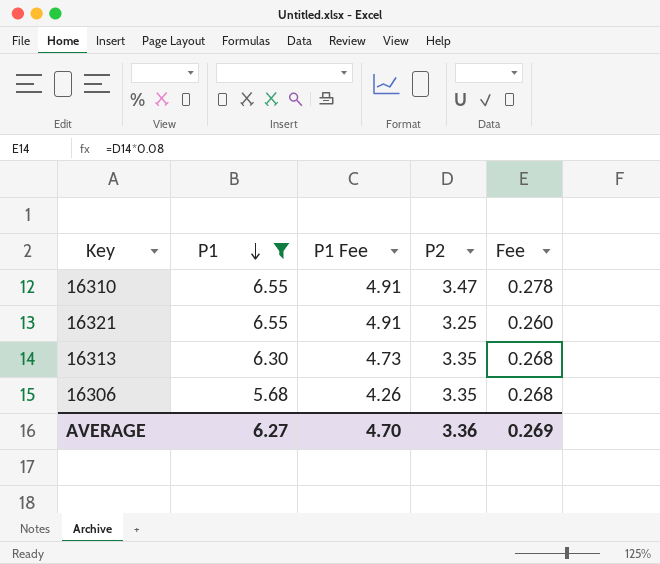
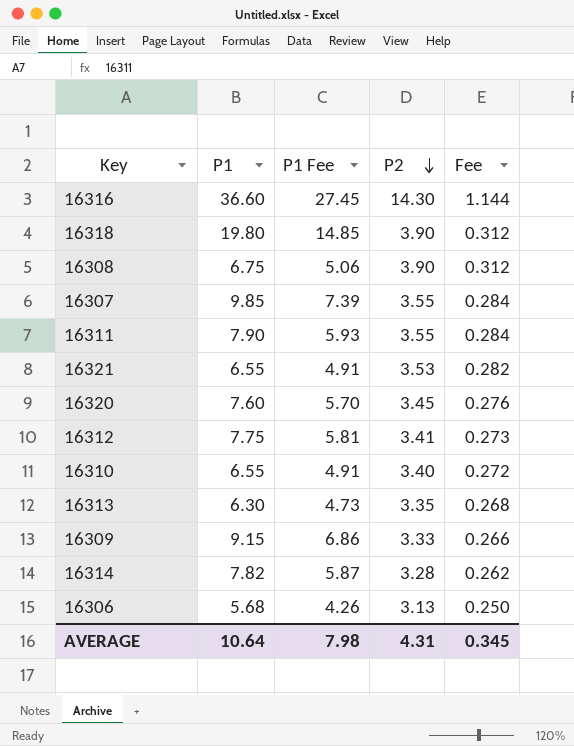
filter: P1 <= 6.55 -> none
row order: P1 descending -> P2 descending
16321 | P2: 3.25 -> 3.53
16321 | Fee: 0.260 -> 0.282
16310 | P2: 3.47 -> 3.40
16310 | Fee: 0.278 -> 0.272
16306 | P2: 3.35 -> 3.13
16306 | Fee: 0.268 -> 0.250
AVERAGE | P1: 6.27 -> 10.64
AVERAGE | P1 Fee: 4.70 -> 7.98
AVERAGE | P2: 3.36 -> 4.31
AVERAGE | Fee: 0.269 -> 0.345

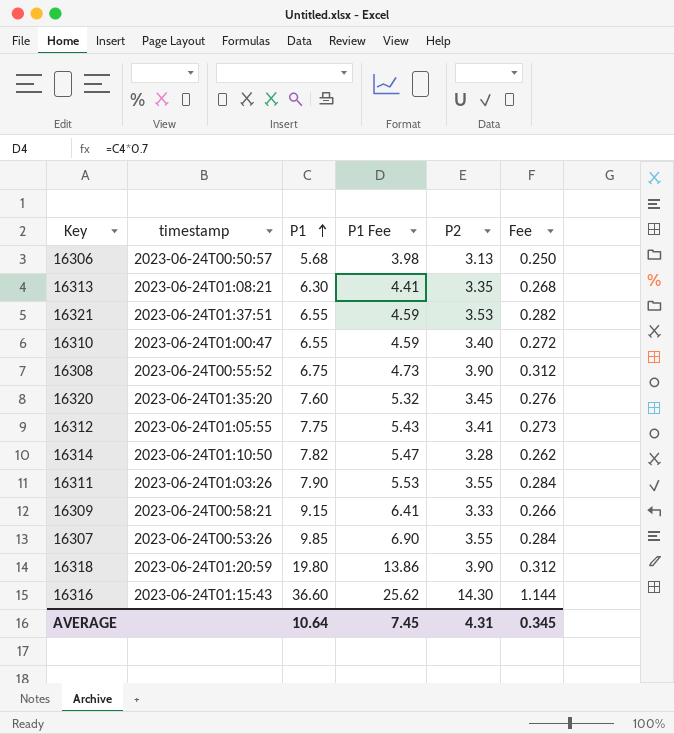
row order: P2 descending -> P1 ascending
column timestamp | position: none -> 2
column P1 Fee | formula: [P1] * 0.75 -> [P1] * 0.7
AVERAGE | P1 Fee: 7.98 -> 7.45

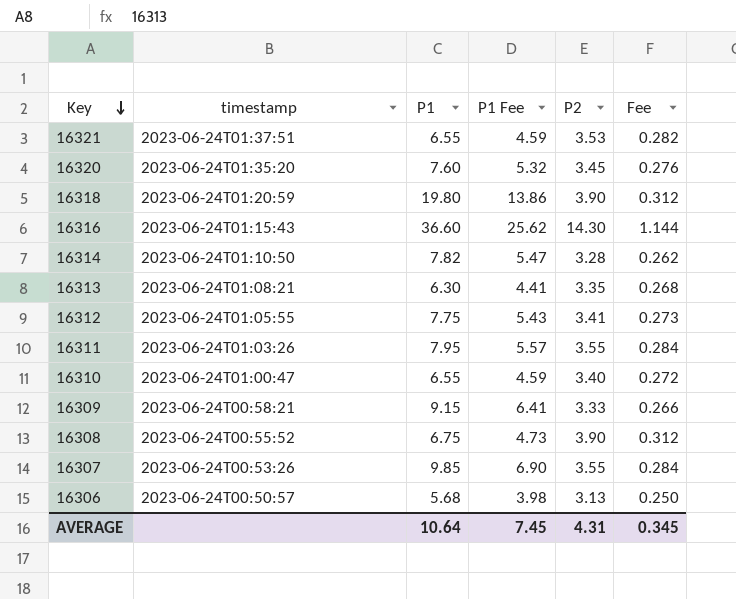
row order: P1 ascending -> Key descending
16311 | P1: 7.90 -> 7.95
16311 | P1 Fee: 5.53 -> 5.57

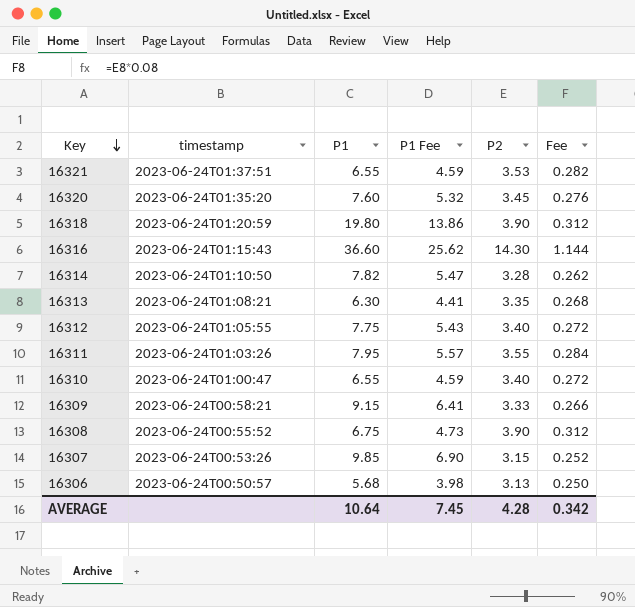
16312 | P2: 3.41 -> 3.40
16312 | Fee: 0.273 -> 0.272
16307 | P2: 3.55 -> 3.15
16307 | Fee: 0.284 -> 0.252
AVERAGE | P2: 4.31 -> 4.28
AVERAGE | Fee: 0.345 -> 0.342

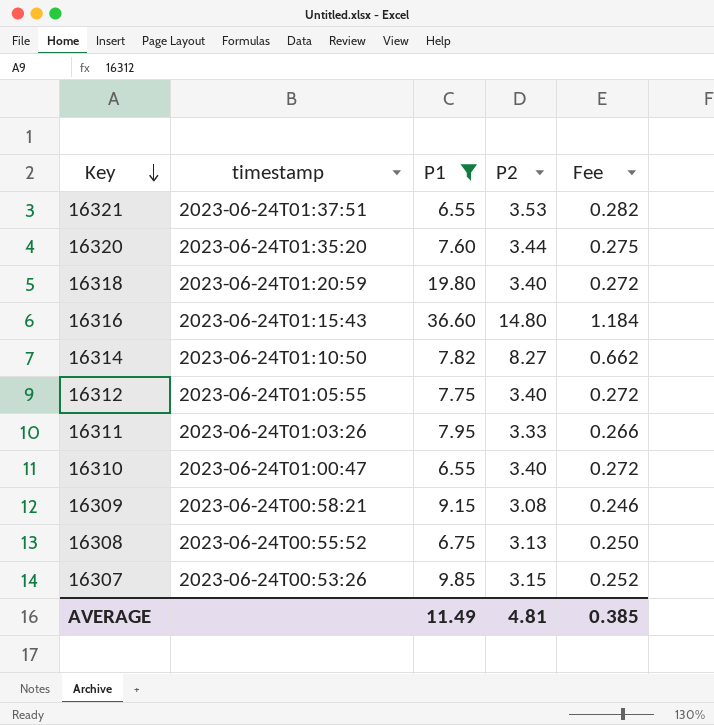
filter: none -> P1 >= 6.55
column P1 Fee | formula: [P1] * 0.7 -> none
16320 | P2: 3.45 -> 3.44
16320 | Fee: 0.276 -> 0.275
16318 | P2: 3.90 -> 3.40
16318 | Fee: 0.312 -> 0.272
16316 | P2: 14.30 -> 14.80
16316 | Fee: 1.144 -> 1.184
16314 | P2: 3.28 -> 8.27
16314 | Fee: 0.262 -> 0.662
16311 | P2: 3.55 -> 3.33
16311 | Fee: 0.284 -> 0.266
16309 | P2: 3.33 -> 3.08
16309 | Fee: 0.266 -> 0.246
16308 | P2: 3.90 -> 3.13
16308 | Fee: 0.312 -> 0.250
AVERAGE | P1: 10.64 -> 11.49
AVERAGE | P2: 4.28 -> 4.81
AVERAGE | Fee: 0.342 -> 0.385

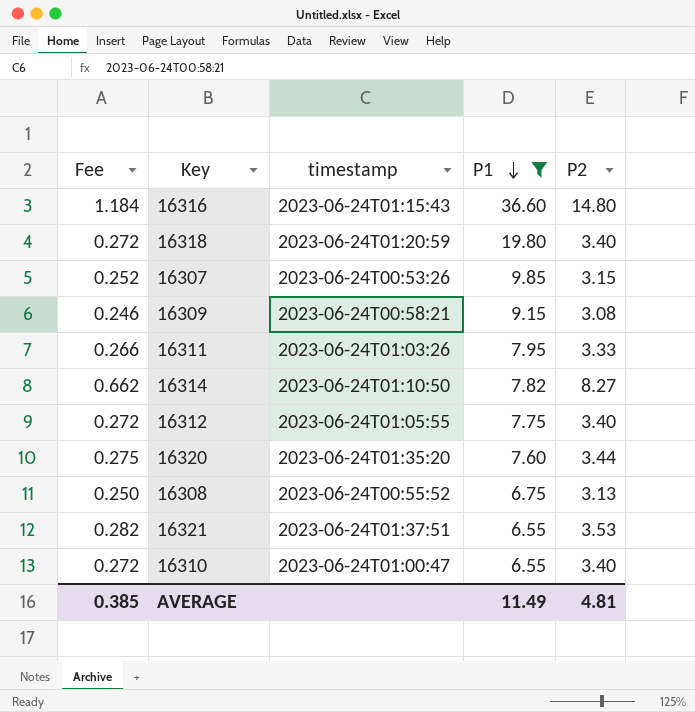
row order: Key descending -> P1 descending
column Fee | position: 5 -> 1

